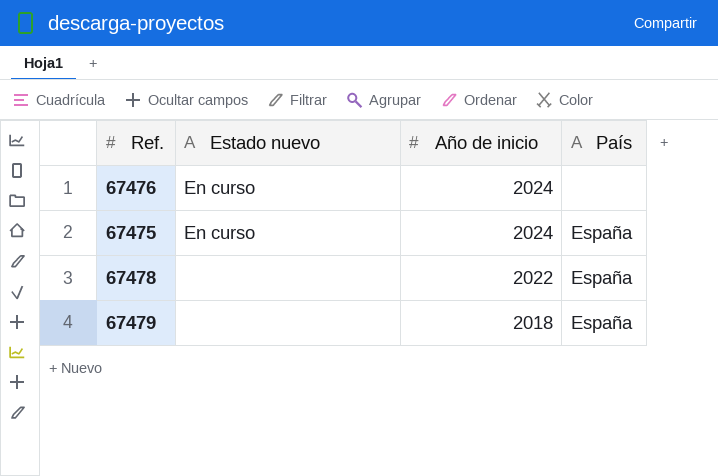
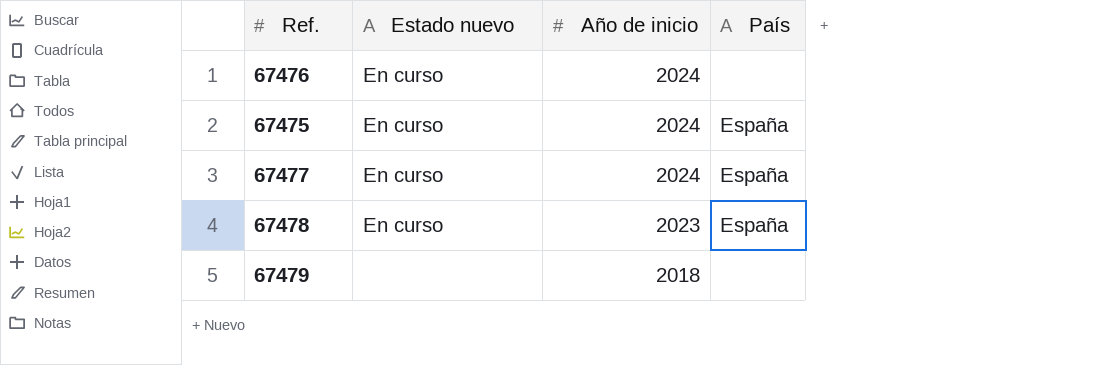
row 67477: none -> En curso | 2024 | España
67478 | Estado nuevo: none -> En curso
67478 | Año de inicio: 2022 -> 2023
67479 | País: España -> none

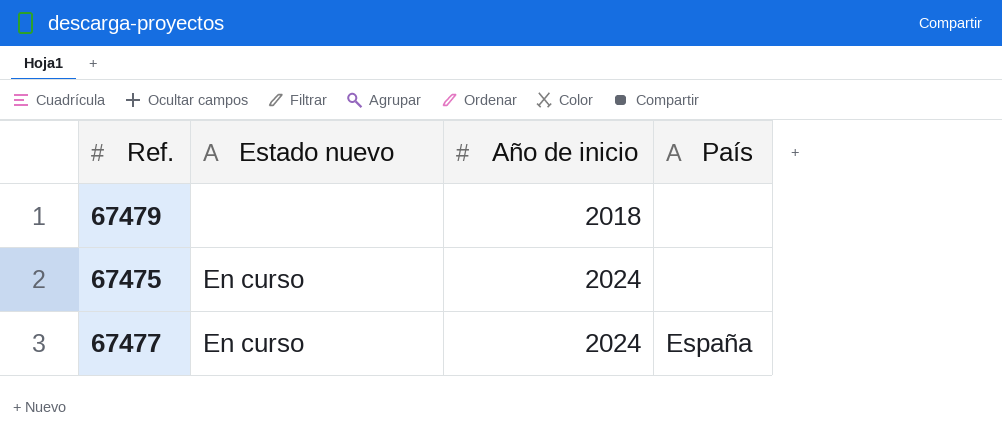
row order: Año de inicio descending -> Año de inicio ascending
row 67476: En curso | 2024 | none -> none
row 67478: En curso | 2023 | España -> none
67475 | País: España -> none

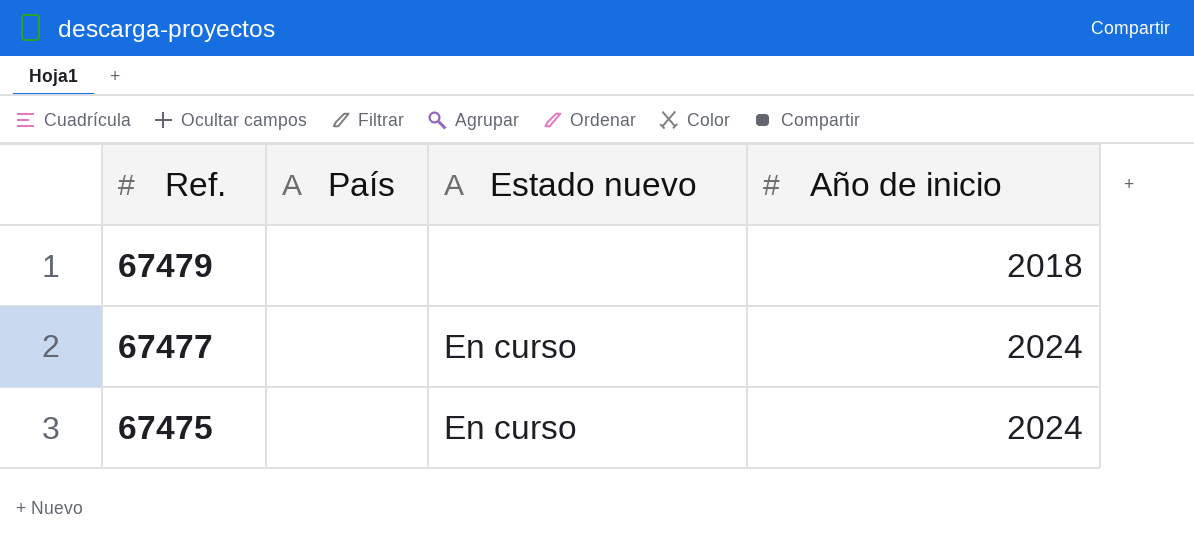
row order: Año de inicio ascending -> Ref. descending
column País | position: 4 -> 2
67477 | País: España -> none

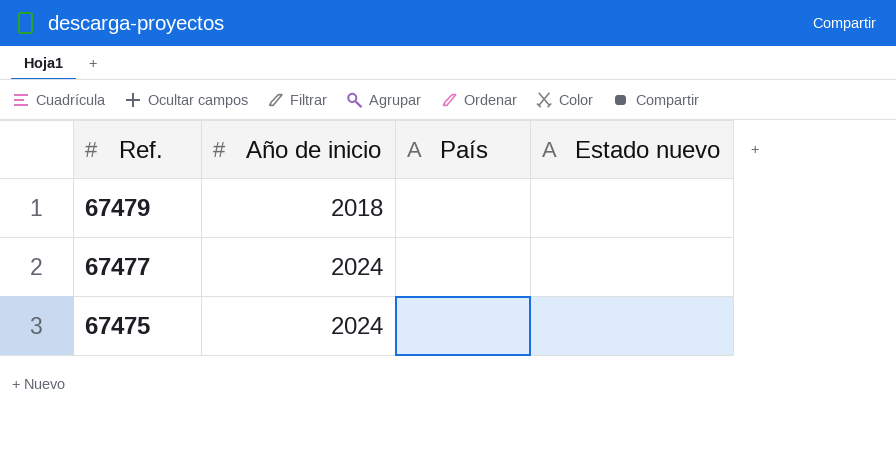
column Año de inicio | position: 4 -> 2
67477 | Estado nuevo: En curso -> none
67475 | Estado nuevo: En curso -> none

